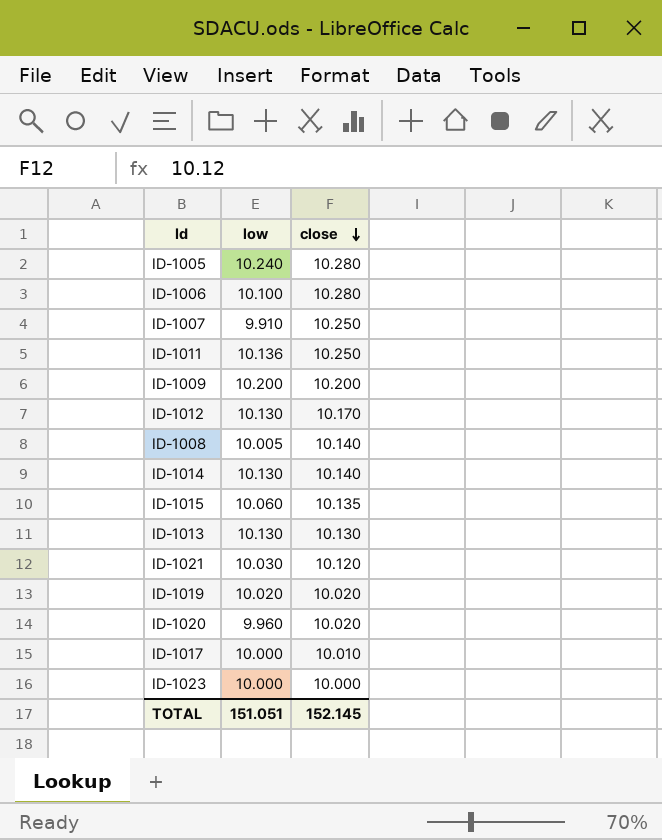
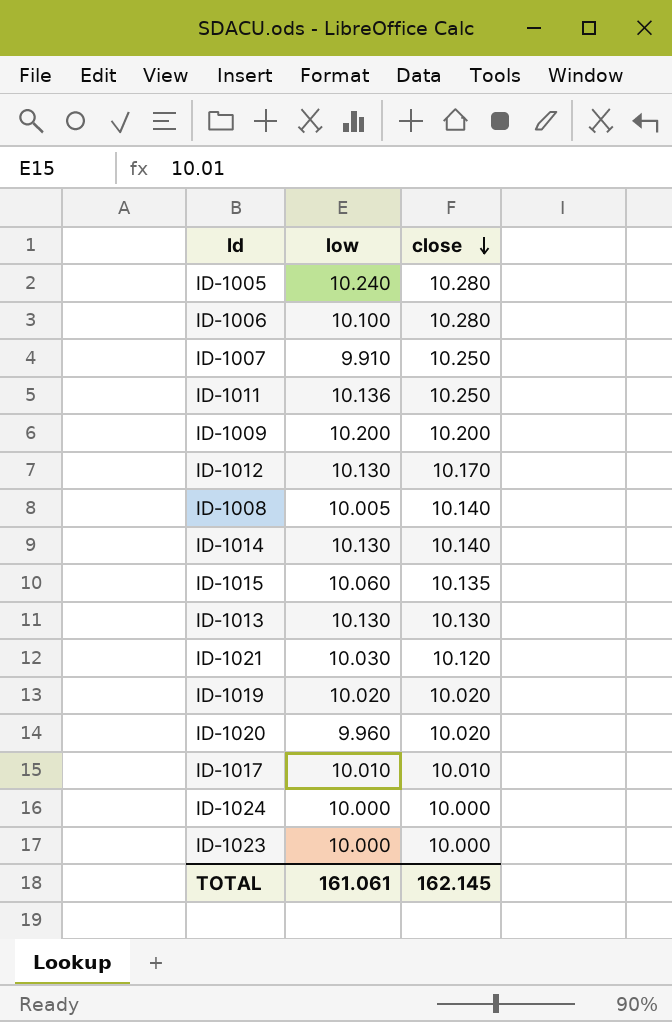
ID-1017 | low: 10.000 -> 10.010
row ID-1024: none -> 10.000 | 10.000
TOTAL | low: 151.051 -> 161.061
TOTAL | close: 152.145 -> 162.145

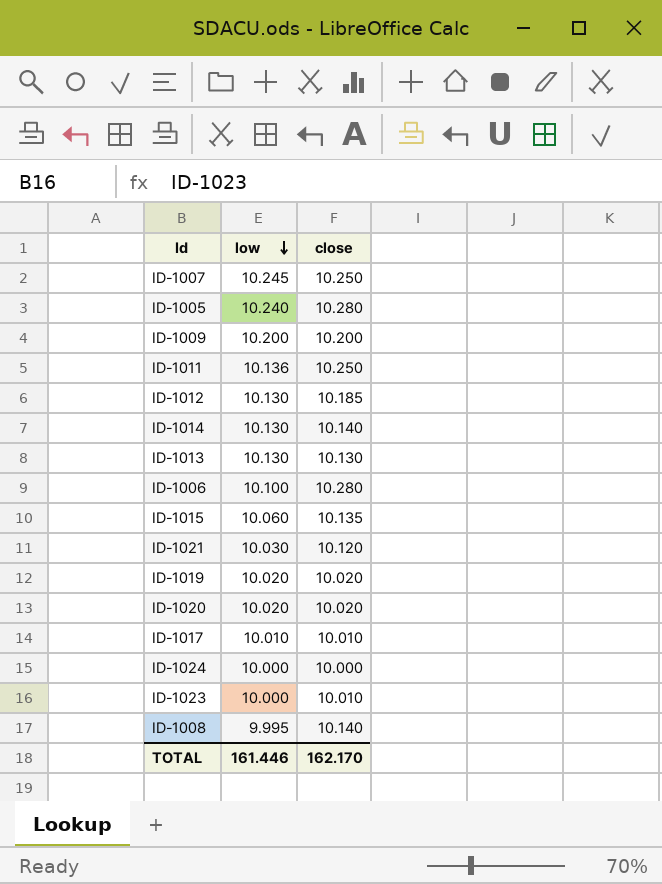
row order: close descending -> low descending
ID-1007 | low: 9.910 -> 10.245
ID-1012 | close: 10.170 -> 10.185
ID-1020 | low: 9.960 -> 10.020
ID-1023 | close: 10.000 -> 10.010
ID-1008 | low: 10.005 -> 9.995
TOTAL | low: 161.061 -> 161.446
TOTAL | close: 162.145 -> 162.170

